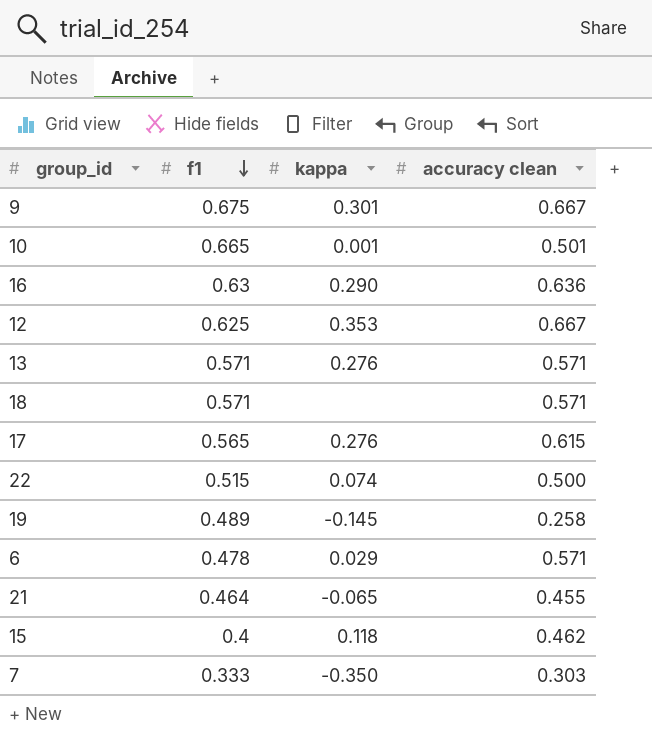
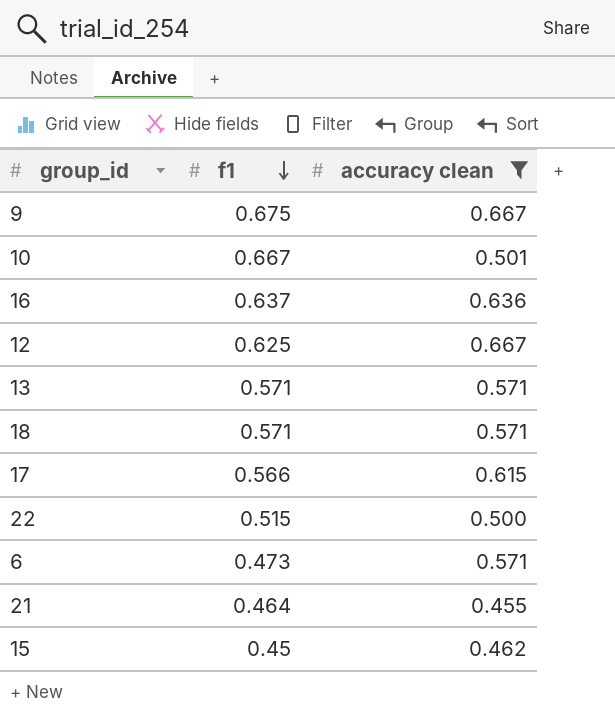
filter: none -> accuracy clean >= 0.455
column kappa | position: 3 -> none
10 | f1: 0.665 -> 0.667
16 | f1: 0.63 -> 0.637
17 | f1: 0.565 -> 0.566
6 | f1: 0.478 -> 0.473
15 | f1: 0.4 -> 0.45

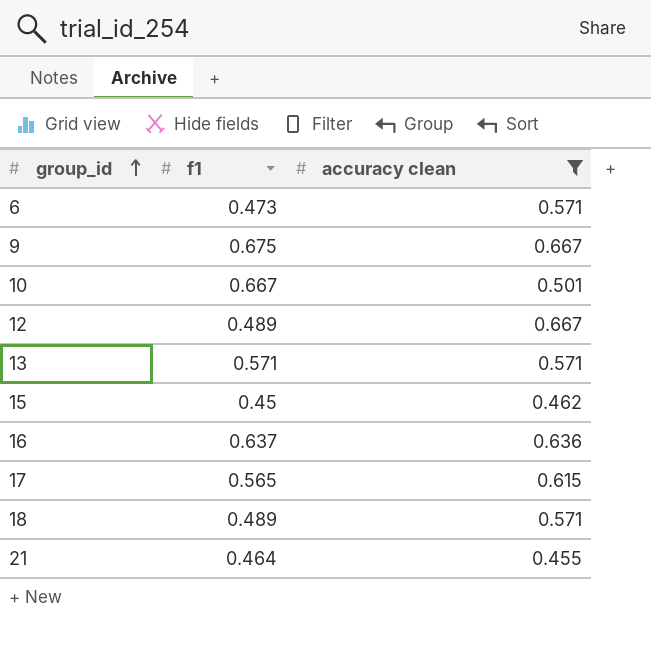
row order: f1 descending -> group_id ascending
row 22: 0.515 | 0.500 -> none
12 | f1: 0.625 -> 0.489
17 | f1: 0.566 -> 0.565
18 | f1: 0.571 -> 0.489

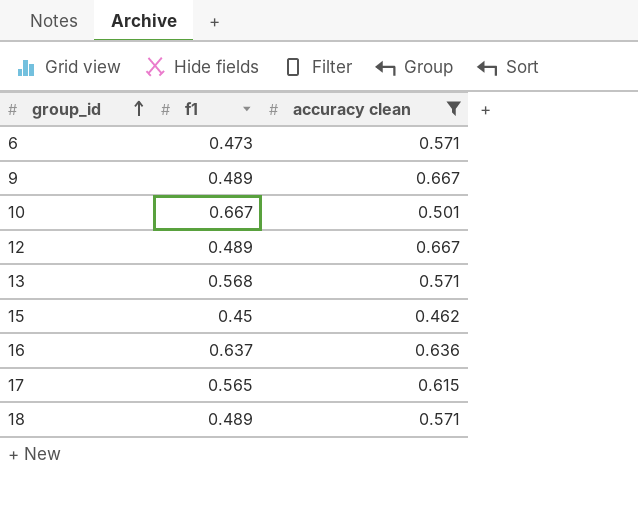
row 21: 0.464 | 0.455 -> none
9 | f1: 0.675 -> 0.489
13 | f1: 0.571 -> 0.568

